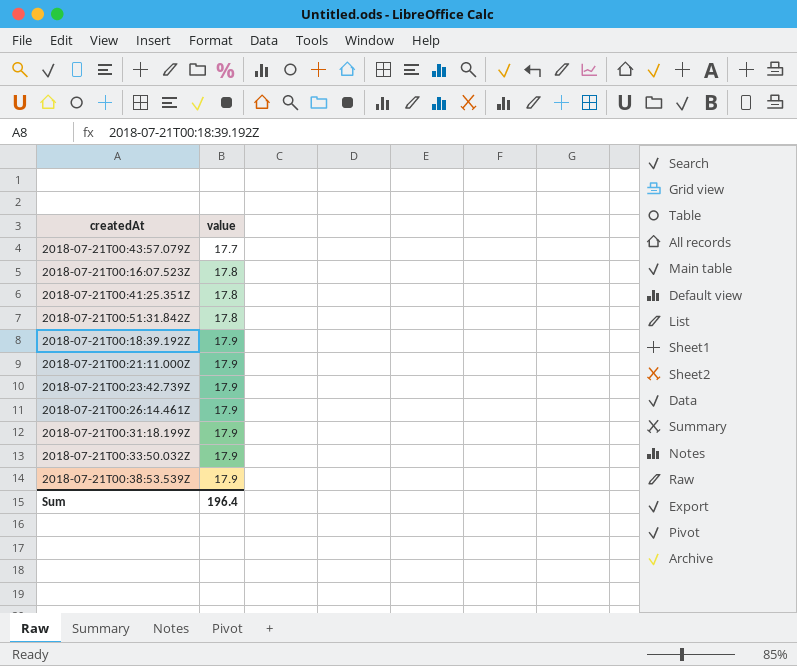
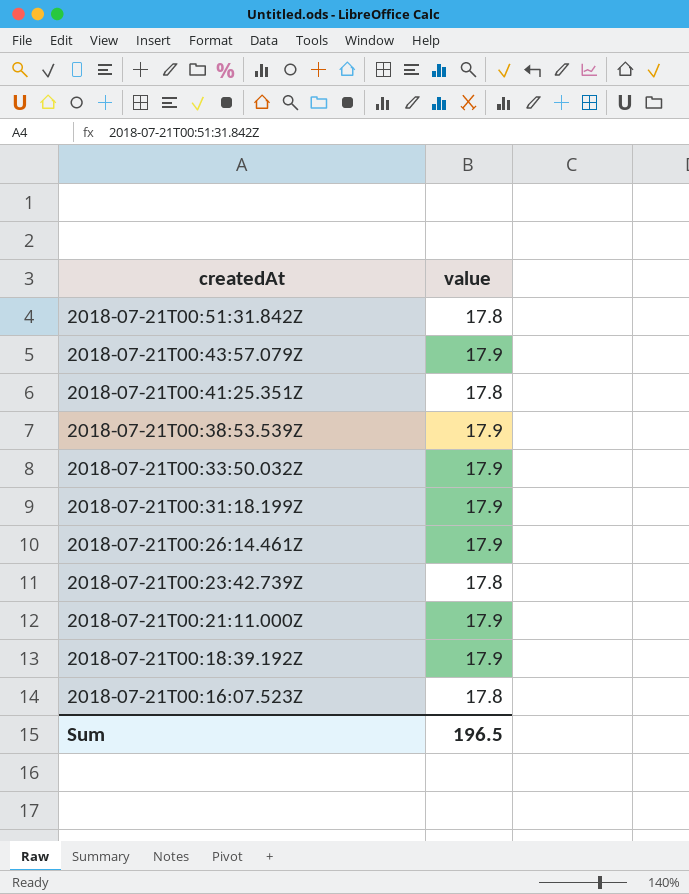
row order: value ascending -> createdAt descending
2018-07-21T00:43:57.079Z | value: 17.7 -> 17.9
2018-07-21T00:23:42.739Z | value: 17.9 -> 17.8
Sum | value: 196.4 -> 196.5

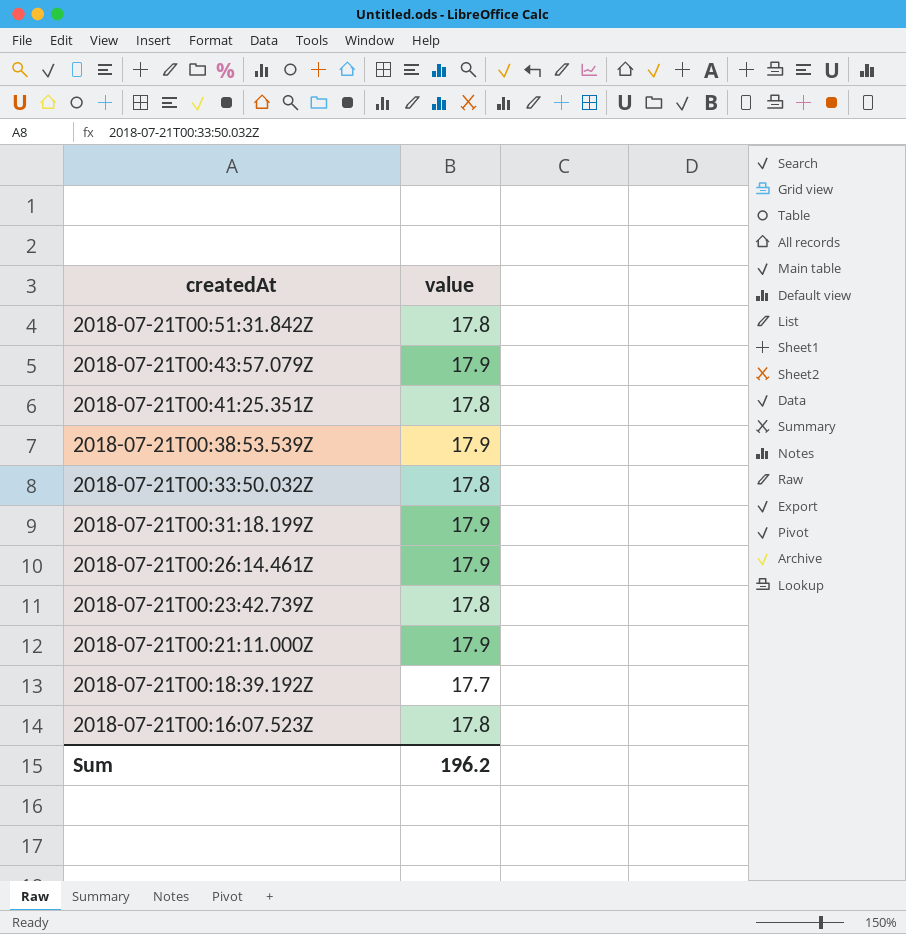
2018-07-21T00:33:50.032Z | value: 17.9 -> 17.8
2018-07-21T00:18:39.192Z | value: 17.9 -> 17.7
Sum | value: 196.5 -> 196.2

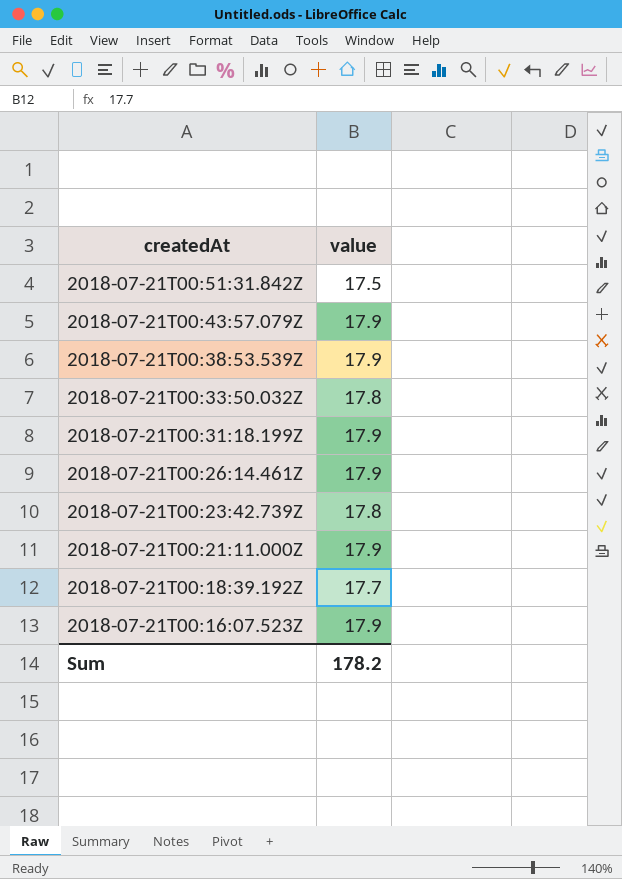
row 2018-07-21T00:41:25.351Z: 17.8 -> none
2018-07-21T00:51:31.842Z | value: 17.8 -> 17.5
2018-07-21T00:16:07.523Z | value: 17.8 -> 17.9
Sum | value: 196.2 -> 178.2

